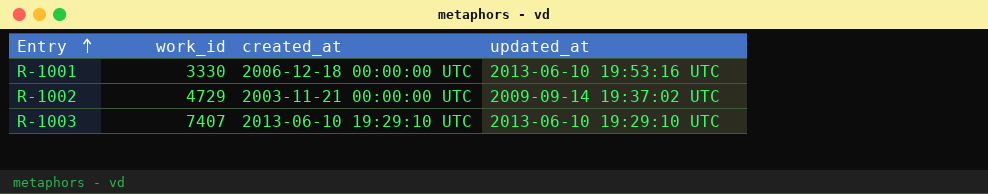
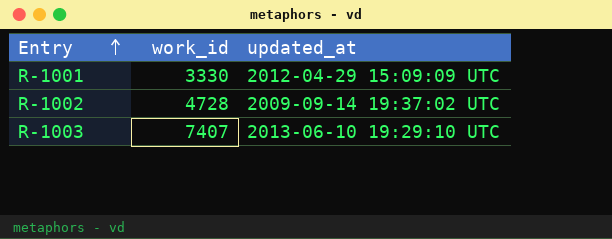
column created_at | position: 3 -> none
R-1001 | updated_at: 2013-06-10 19:53:16 UTC -> 2012-04-29 15:09:09 UTC
R-1002 | work_id: 4729 -> 4728

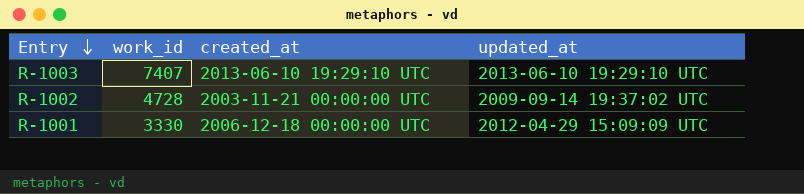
row order: Entry ascending -> Entry descending
column created_at | position: none -> 3

